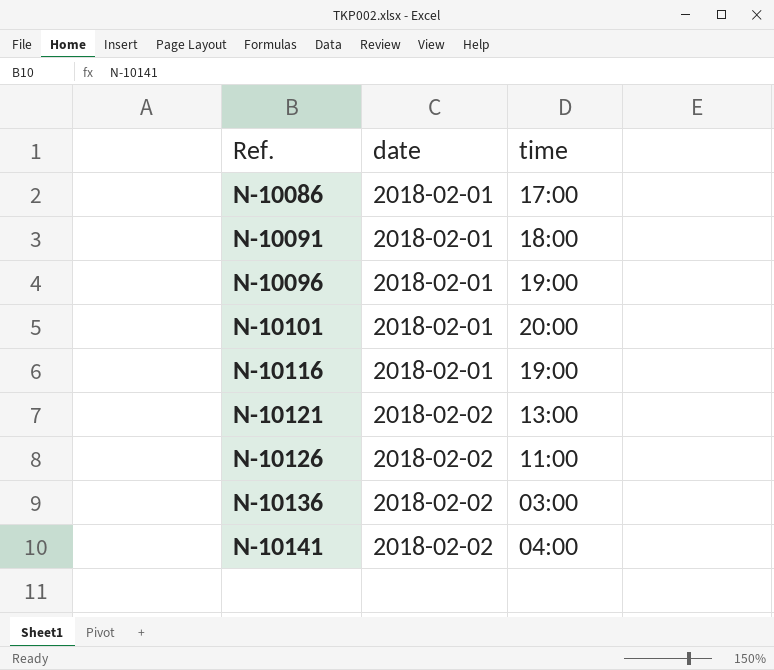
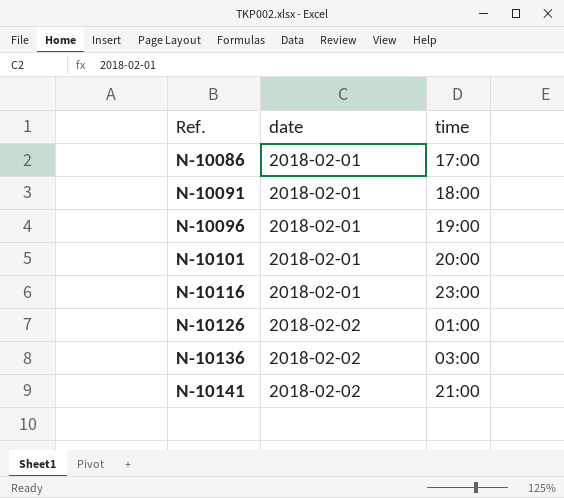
row N-10121: 2018-02-02 | 13:00 -> none
N-10116 | time: 19:00 -> 23:00
N-10126 | time: 11:00 -> 01:00
N-10141 | time: 04:00 -> 21:00

